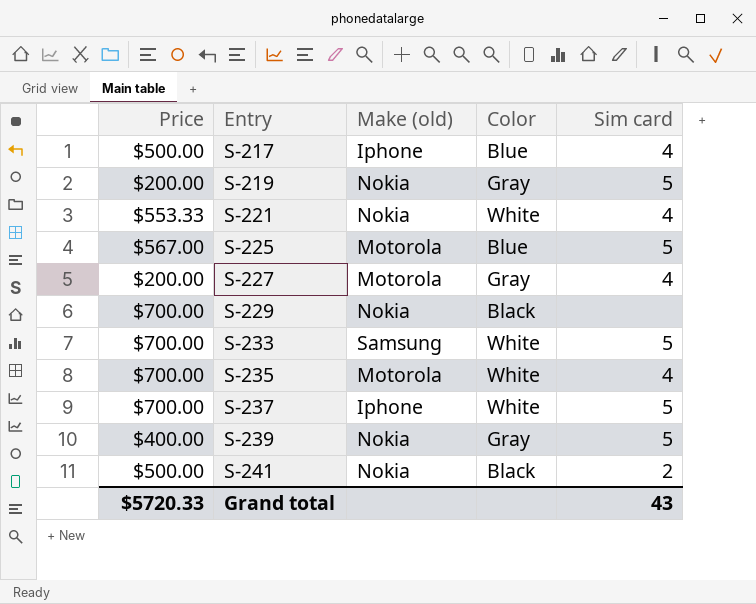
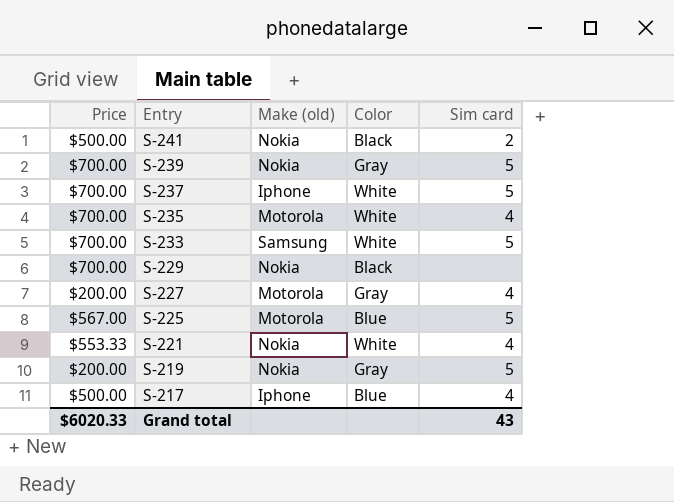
row order: Entry ascending -> Entry descending
S-239 | Price: $400.00 -> $700.00
Grand total | Price: $5720.33 -> $6020.33

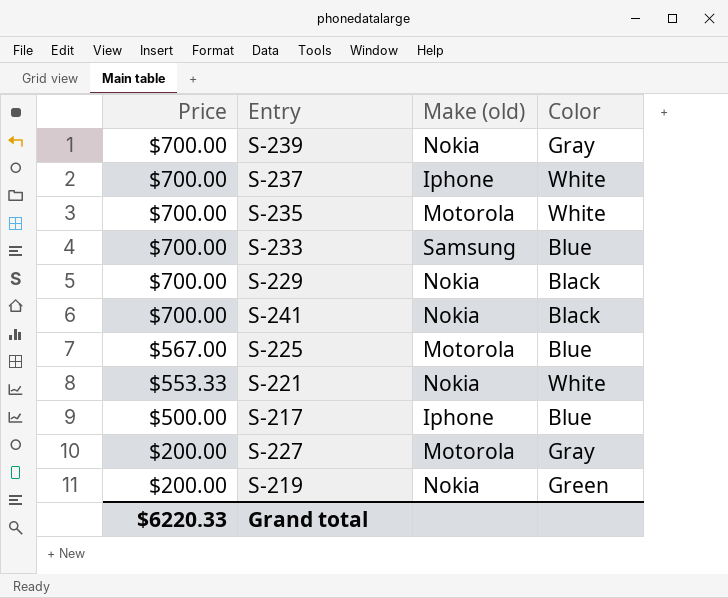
row order: Entry descending -> Price descending
column Sim card | position: 5 -> none
S-233 | Color: White -> Blue
S-241 | Price: $500.00 -> $700.00
S-219 | Color: Gray -> Green
Grand total | Price: $6020.33 -> $6220.33

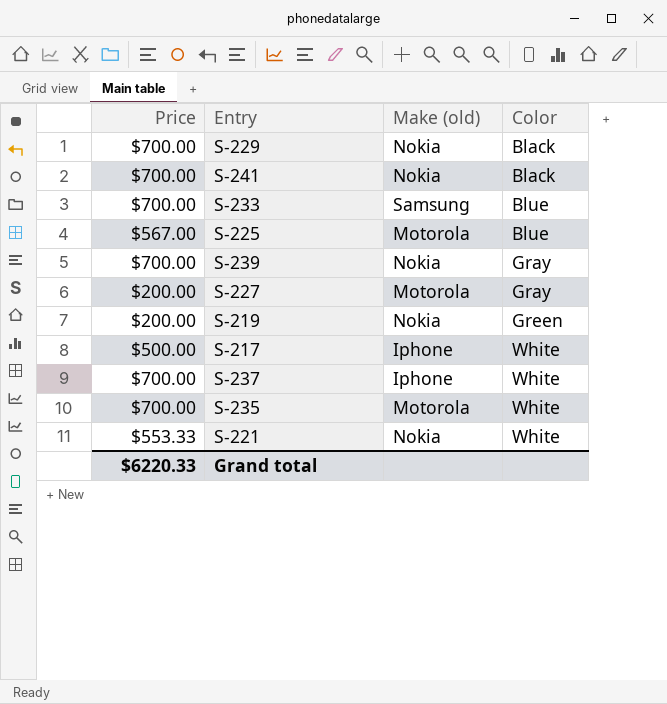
row order: Price descending -> Color ascending
S-217 | Color: Blue -> White

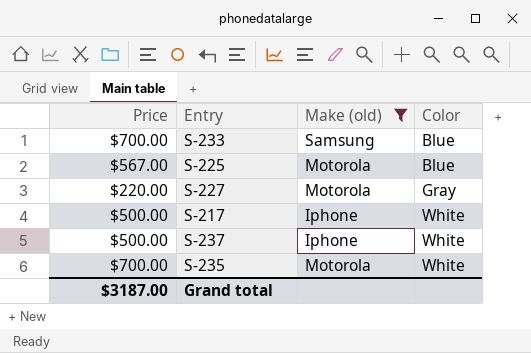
filter: none -> Make (old) != Nokia
S-227 | Price: $200.00 -> $220.00
S-237 | Price: $700.00 -> $500.00
Grand total | Price: $6220.33 -> $3187.00

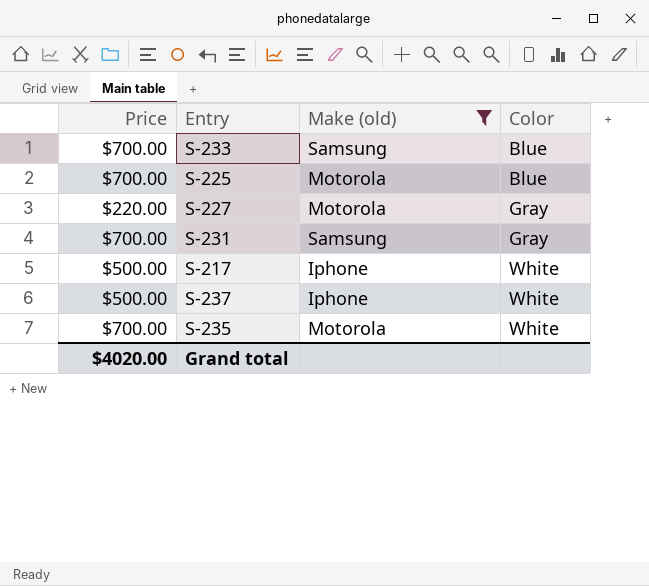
S-225 | Price: $567.00 -> $700.00
row S-231: none -> $700.00 | Samsung | Gray
Grand total | Price: $3187.00 -> $4020.00

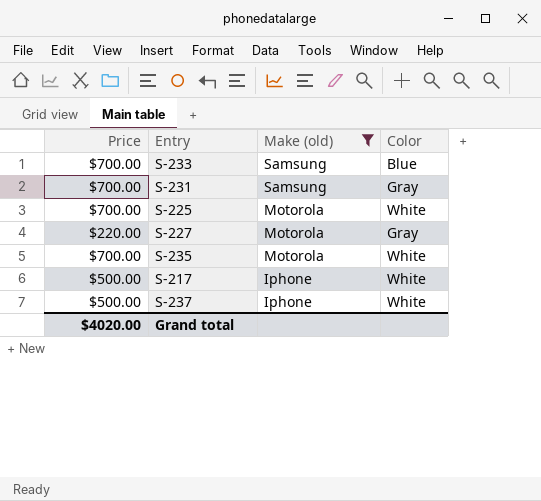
row order: Color ascending -> Make (old) descending
S-225 | Color: Blue -> White

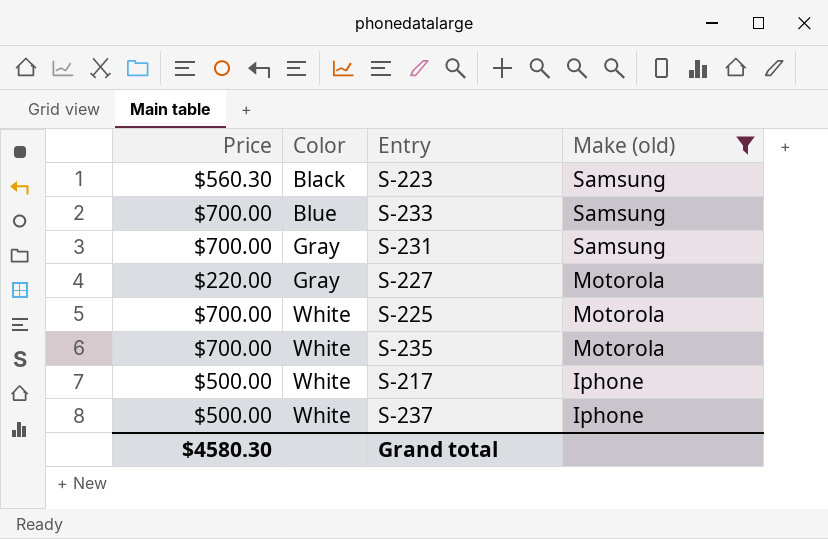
row order: Make (old) descending -> Color ascending
column Color | position: 4 -> 2
row S-223: none -> $560.30 | Black | Samsung
Grand total | Price: $4020.00 -> $4580.30

